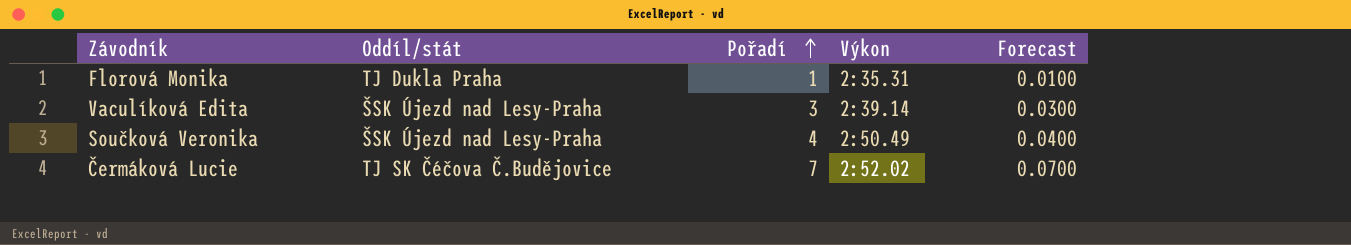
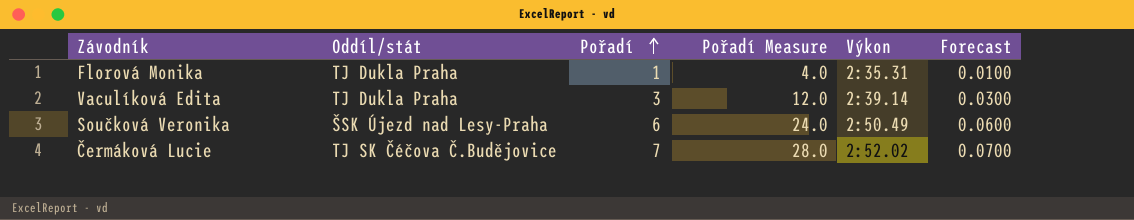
column Pořadí Measure | formula: none -> [Pořadí] * 4
Vaculíková Edita | Oddíl/stát: ŠSK Újezd nad Lesy-Praha -> TJ Dukla Praha
Součková Veronika | Pořadí: 4 -> 6
Součková Veronika | Forecast: 0.0400 -> 0.0600

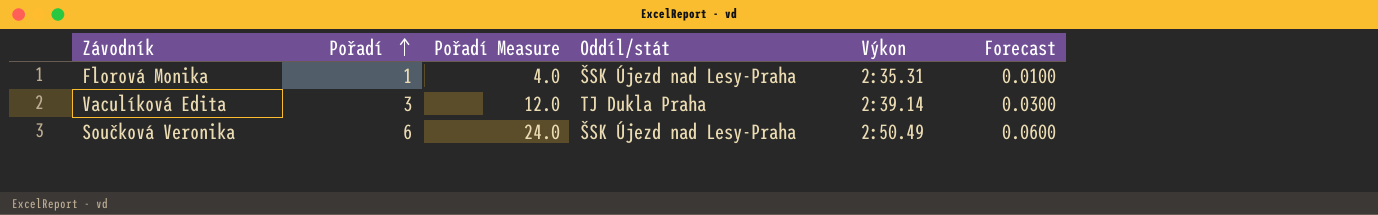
column Oddíl/stát | position: 2 -> 4
row Čermáková Lucie: TJ SK Čéčova Č.Budějovice | 7 | 28.0 | 2:52.02 | 0.0700 -> none
Florová Monika | Oddíl/stát: TJ Dukla Praha -> ŠSK Újezd nad Lesy-Praha

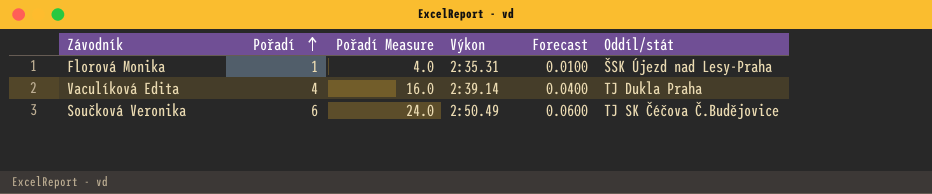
column Oddíl/stát | position: 4 -> 6
Vaculíková Edita | Pořadí: 3 -> 4
Vaculíková Edita | Pořadí Measure: 12.0 -> 16.0
Vaculíková Edita | Forecast: 0.0300 -> 0.0400
Součková Veronika | Oddíl/stát: ŠSK Újezd nad Lesy-Praha -> TJ SK Čéčova Č.Budějovice

